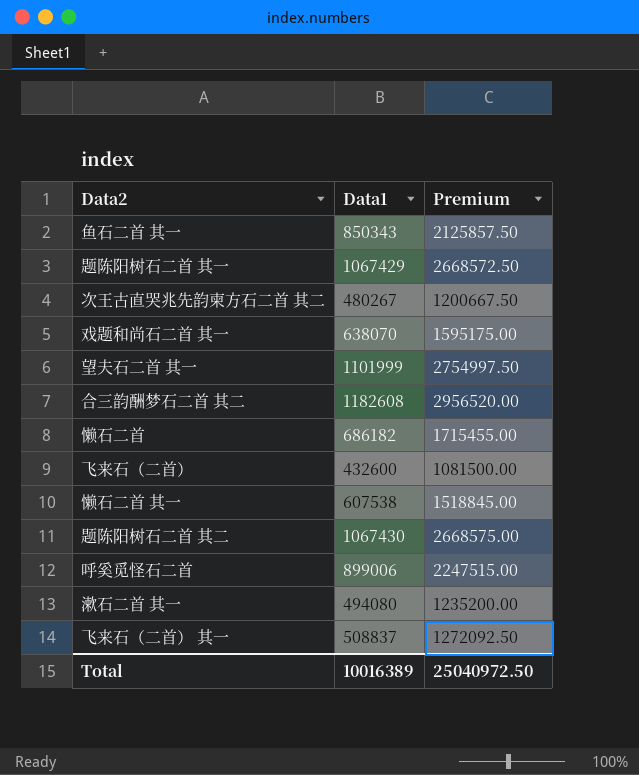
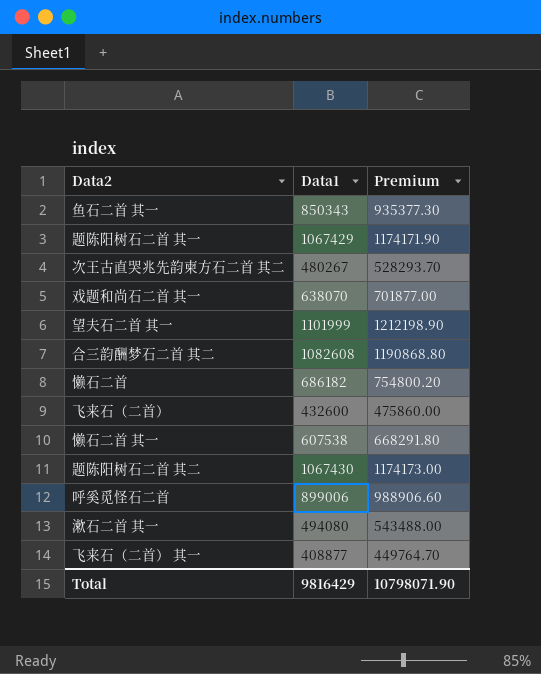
column Premium | formula: [Data1] * 2.5 -> [Data1] * 1.1
合三韵酬梦石二首 其二 | Data1: 1182608 -> 1082608
飞来石（二首） 其一 | Data1: 508837 -> 408877
Total | Data1: 10016389 -> 9816429
Total | Premium: 25040972.50 -> 10798071.90

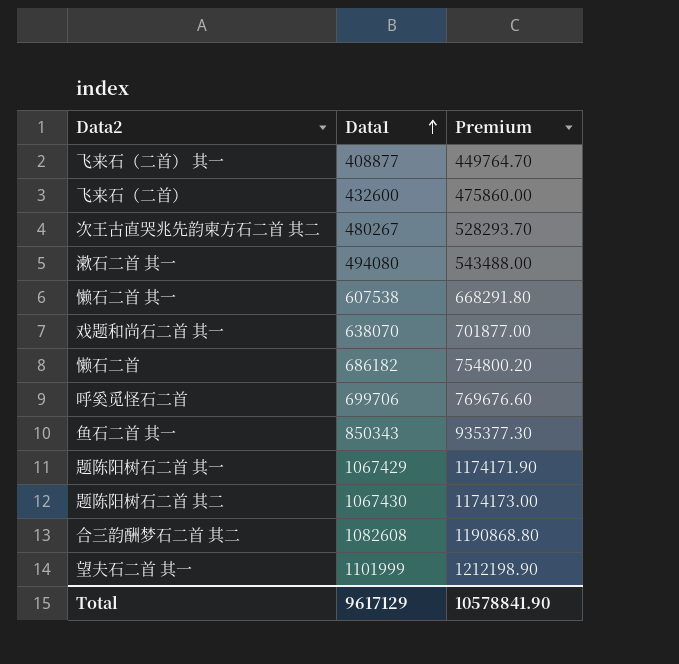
row order: none -> Data1 ascending
呼奚觅怪石二首 | Data1: 899006 -> 699706
呼奚觅怪石二首 | Premium: 988906.60 -> 769676.60
Total | Data1: 9816429 -> 9617129
Total | Premium: 10798071.90 -> 10578841.90

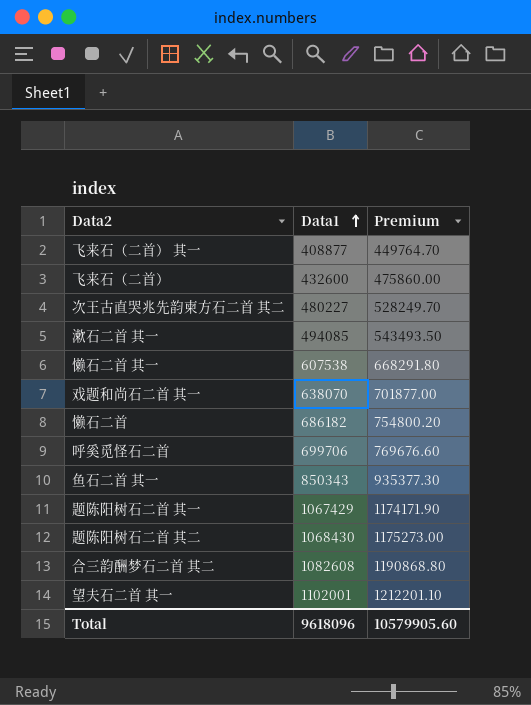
次王古直哭兆先韵柬方石二首 其二 | Data1: 480267 -> 480227
次王古直哭兆先韵柬方石二首 其二 | Premium: 528293.70 -> 528249.70
漱石二首 其一 | Data1: 494080 -> 494085
漱石二首 其一 | Premium: 543488.00 -> 543493.50
题陈阳树石二首 其二 | Data1: 1067430 -> 1068430
题陈阳树石二首 其二 | Premium: 1174173.00 -> 1175273.00
望夫石二首 其一 | Data1: 1101999 -> 1102001
望夫石二首 其一 | Premium: 1212198.90 -> 1212201.10
Total | Data1: 9617129 -> 9618096
Total | Premium: 10578841.90 -> 10579905.60

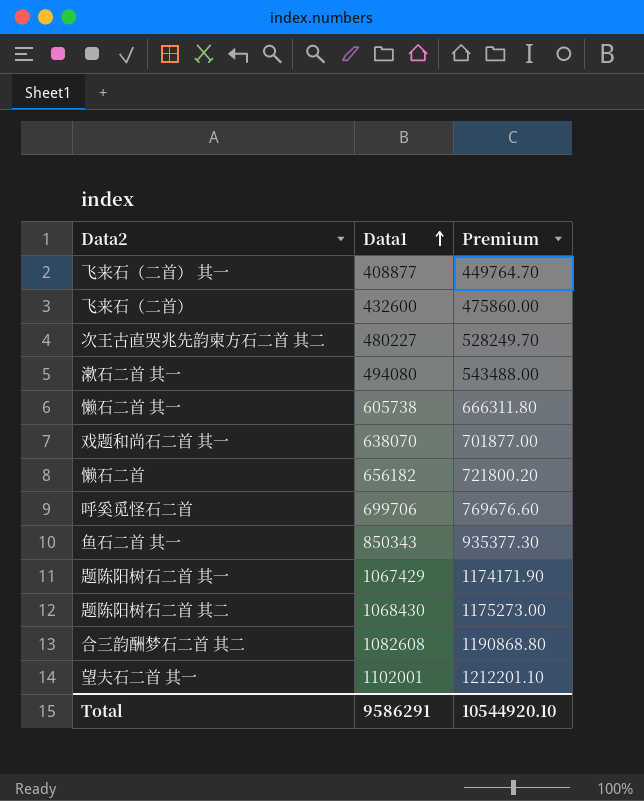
漱石二首 其一 | Data1: 494085 -> 494080
漱石二首 其一 | Premium: 543493.50 -> 543488.00
懒石二首 其一 | Data1: 607538 -> 605738
懒石二首 其一 | Premium: 668291.80 -> 666311.80
懒石二首 | Data1: 686182 -> 656182
懒石二首 | Premium: 754800.20 -> 721800.20
Total | Data1: 9618096 -> 9586291
Total | Premium: 10579905.60 -> 10544920.10

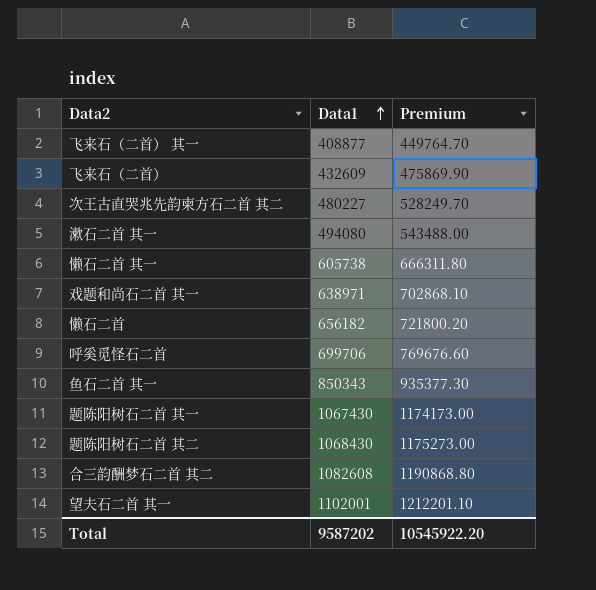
飞来石（二首） | Data1: 432600 -> 432609
飞来石（二首） | Premium: 475860.00 -> 475869.90
戏题和尚石二首 其一 | Data1: 638070 -> 638971
戏题和尚石二首 其一 | Premium: 701877.00 -> 702868.10
题陈阳树石二首 其一 | Data1: 1067429 -> 1067430
题陈阳树石二首 其一 | Premium: 1174171.90 -> 1174173.00
Total | Data1: 9586291 -> 9587202
Total | Premium: 10544920.10 -> 10545922.20

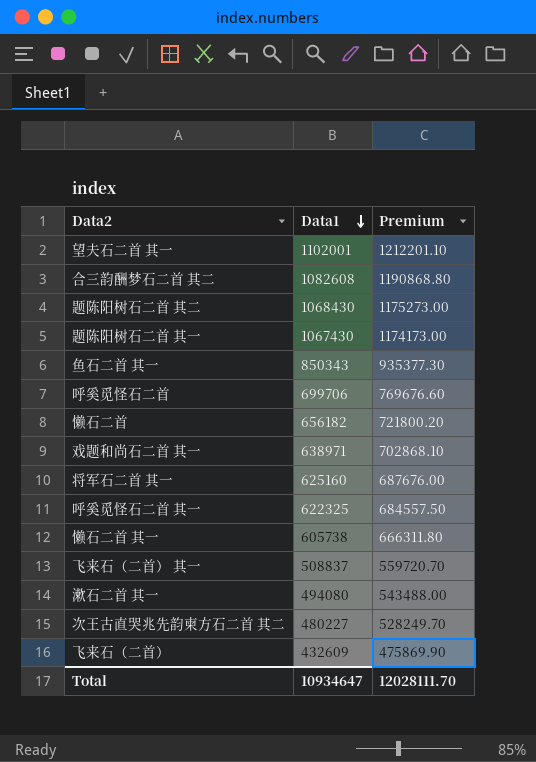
row order: Data1 ascending -> Data1 descending
row 将军石二首 其一: none -> 625160 | 687676.00
row 呼奚觅怪石二首 其一: none -> 622325 | 684557.50
飞来石（二首） 其一 | Data1: 408877 -> 508837
飞来石（二首） 其一 | Premium: 449764.70 -> 559720.70
Total | Data1: 9587202 -> 10934647
Total | Premium: 10545922.20 -> 12028111.70

